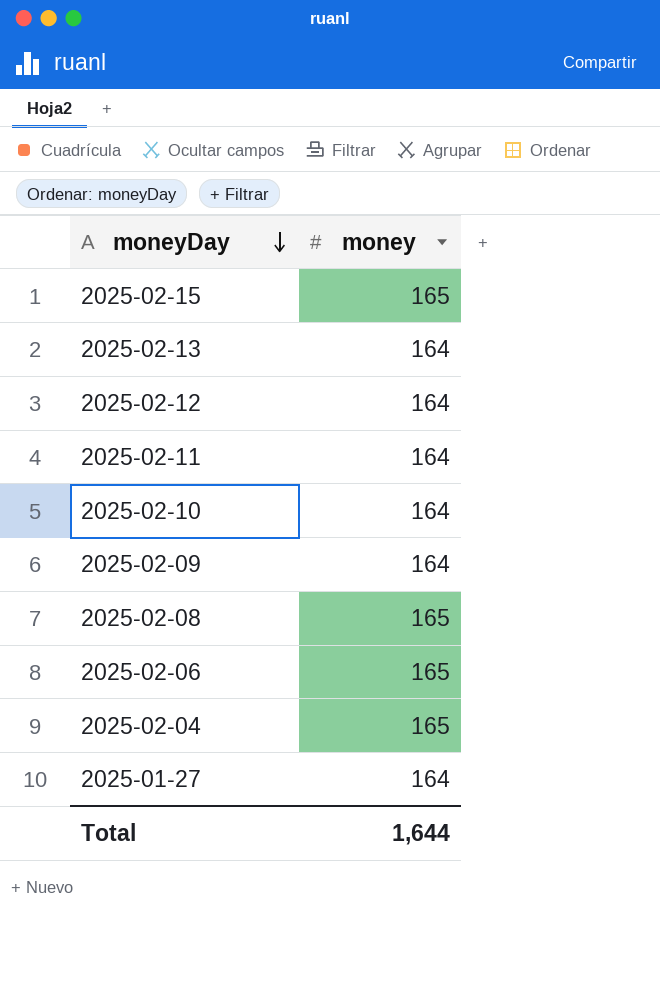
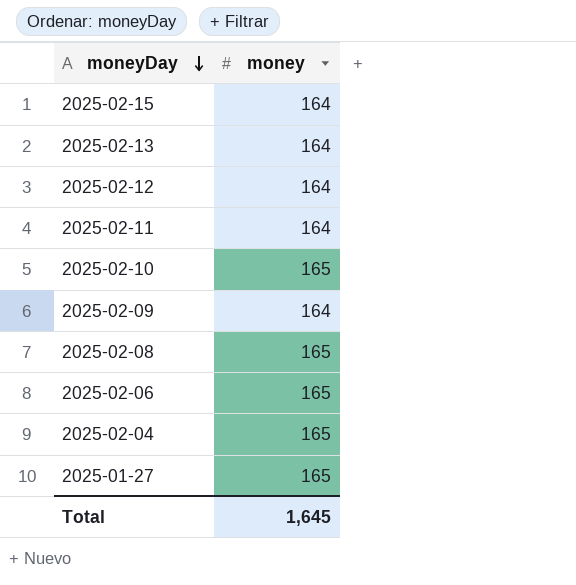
2025-02-15 | money: 165 -> 164
2025-02-10 | money: 164 -> 165
2025-01-27 | money: 164 -> 165
Total | money: 1,644 -> 1,645

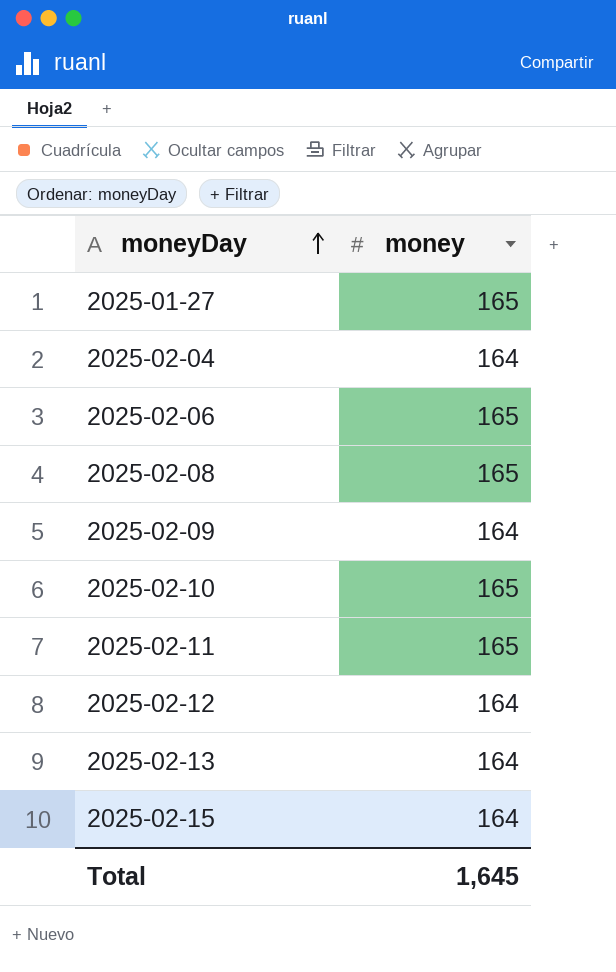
row order: moneyDay descending -> moneyDay ascending
2025-02-04 | money: 165 -> 164
2025-02-11 | money: 164 -> 165

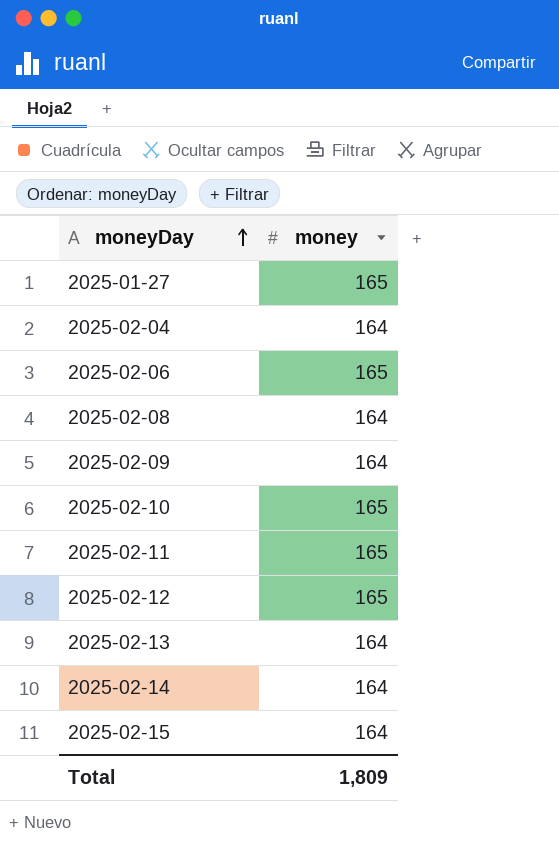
2025-02-08 | money: 165 -> 164
2025-02-12 | money: 164 -> 165
row 2025-02-14: none -> 164
Total | money: 1,645 -> 1,809

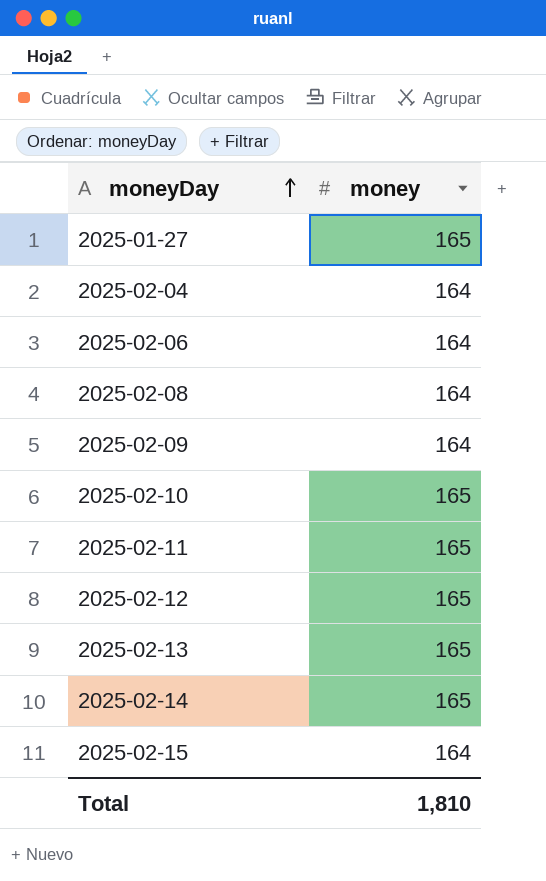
2025-02-06 | money: 165 -> 164
2025-02-13 | money: 164 -> 165
2025-02-14 | money: 164 -> 165
Total | money: 1,809 -> 1,810

